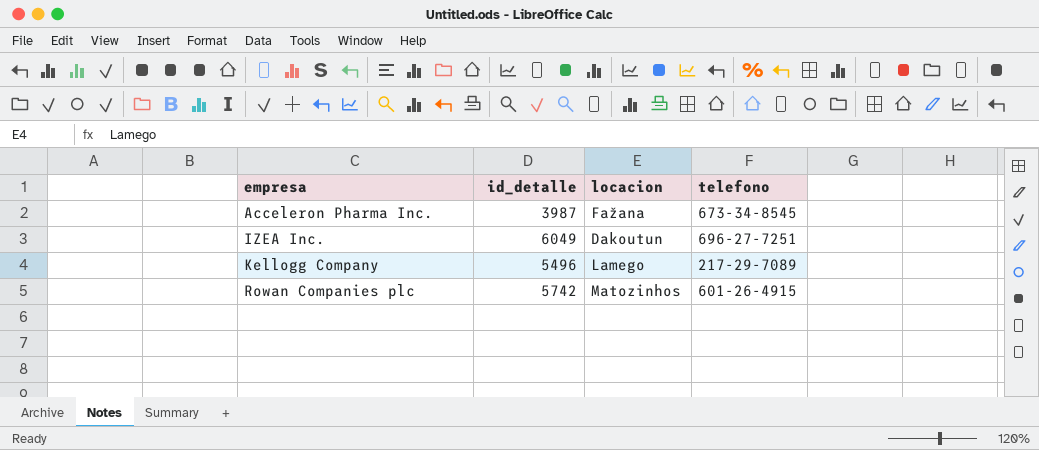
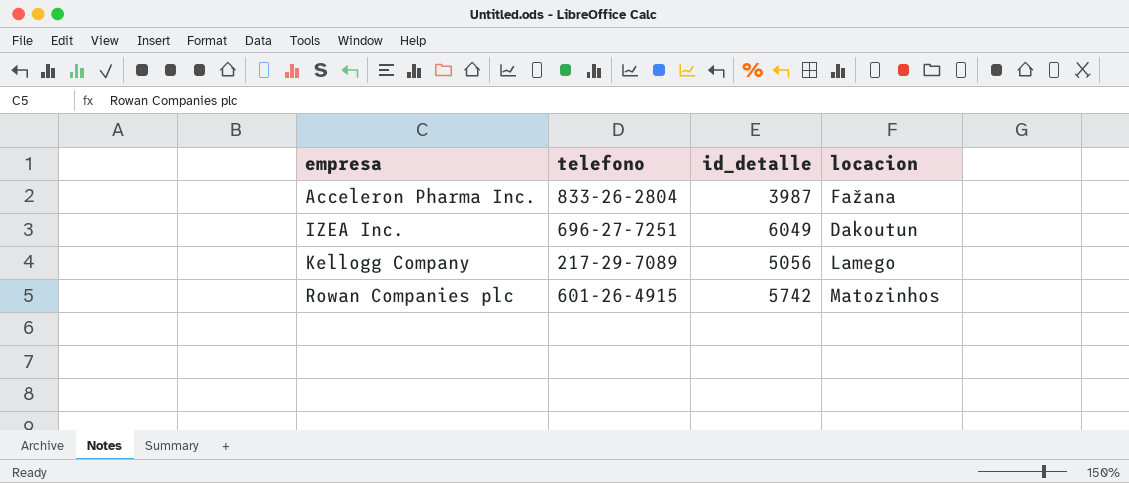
column telefono | position: 4 -> 2
Acceleron Pharma Inc. | telefono: 673-34-8545 -> 833-26-2804
Kellogg Company | id_detalle: 5496 -> 5056

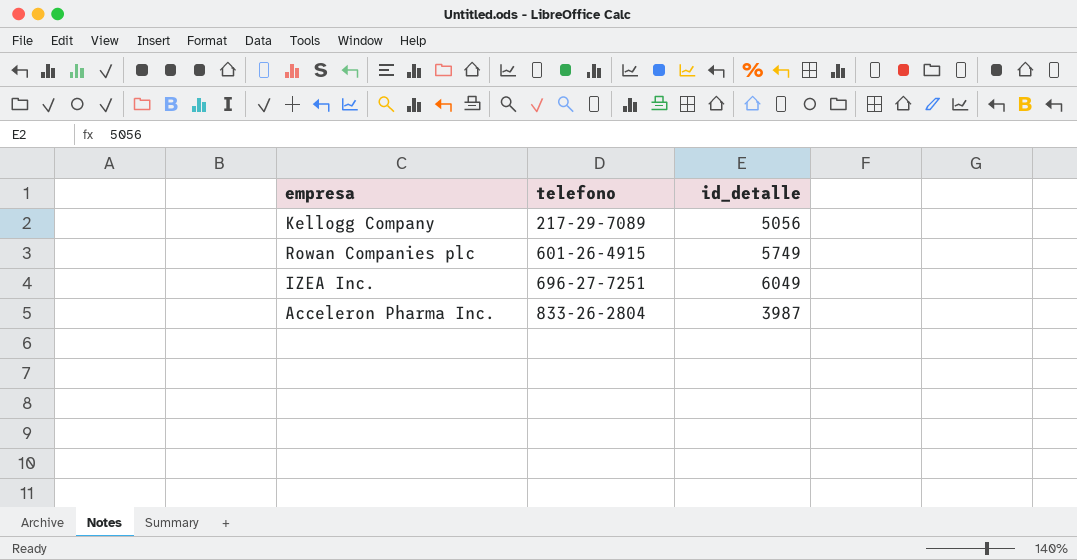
row order: empresa ascending -> telefono ascending
column locacion | position: 4 -> none
Rowan Companies plc | id_detalle: 5742 -> 5749

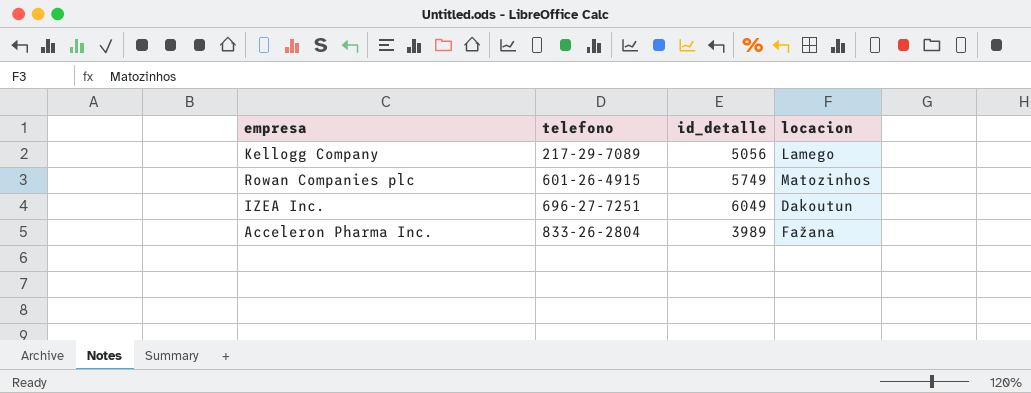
column locacion | position: none -> 4
Acceleron Pharma Inc. | id_detalle: 3987 -> 3989

